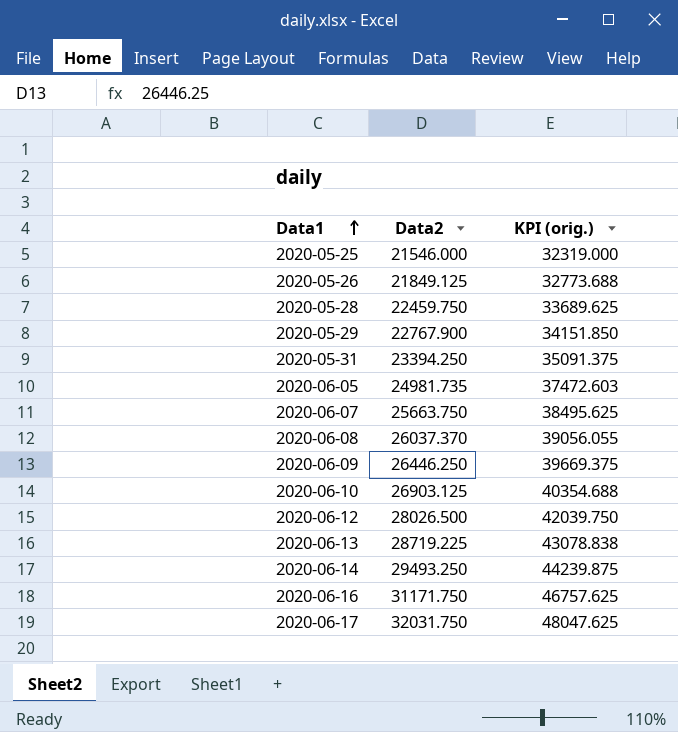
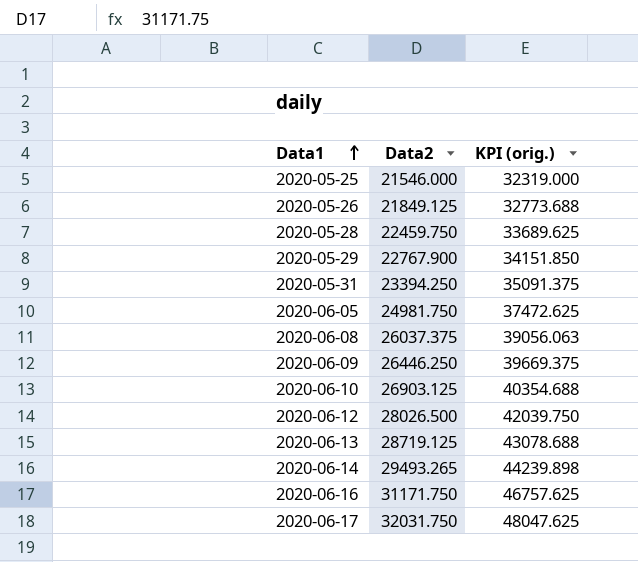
row 2020-06-07: 25663.750 | 38495.625 -> none
2020-06-05 | Data2: 24981.735 -> 24981.750
2020-06-05 | KPI (orig.): 37472.603 -> 37472.625
2020-06-08 | Data2: 26037.370 -> 26037.375
2020-06-08 | KPI (orig.): 39056.055 -> 39056.063
2020-06-13 | Data2: 28719.225 -> 28719.125
2020-06-13 | KPI (orig.): 43078.838 -> 43078.688
2020-06-14 | Data2: 29493.250 -> 29493.265
2020-06-14 | KPI (orig.): 44239.875 -> 44239.898

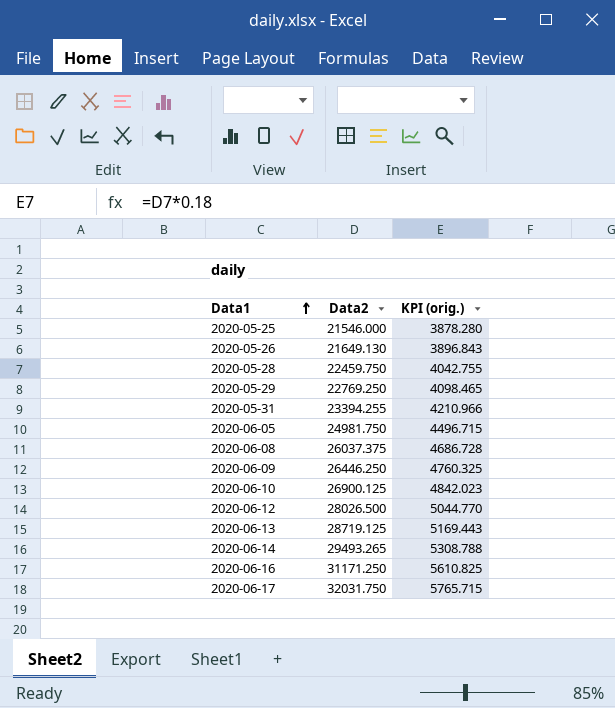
column KPI (orig.) | formula: [Data2] * 1.5 -> [Data2] * 0.18
2020-05-26 | Data2: 21849.125 -> 21649.130
2020-05-29 | Data2: 22767.900 -> 22769.250
2020-05-31 | Data2: 23394.250 -> 23394.255
2020-06-10 | Data2: 26903.125 -> 26900.125
2020-06-16 | Data2: 31171.750 -> 31171.250

